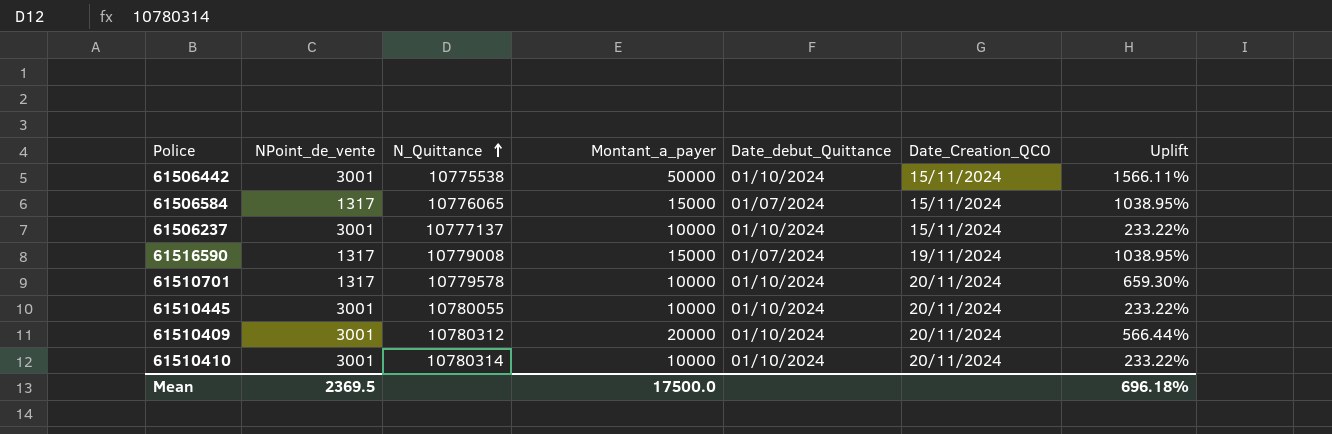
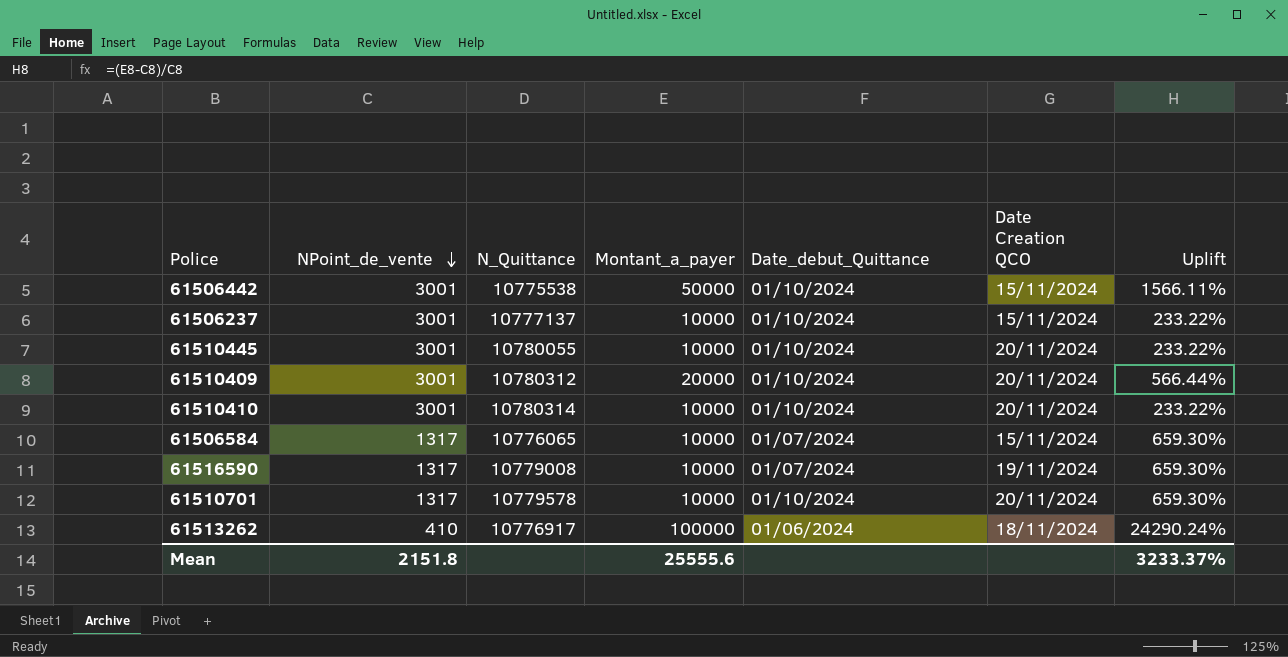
row order: N_Quittance ascending -> NPoint_de_vente descending
column name: Date_Creation_QCO -> Date Creation QCO
61506584 | Montant_a_payer: 15000 -> 10000
61506584 | Uplift: 1038.95% -> 659.30%
61516590 | Montant_a_payer: 15000 -> 10000
61516590 | Uplift: 1038.95% -> 659.30%
row 61513262: none -> 410 | 10776917 | 100000 | 01/06/2024 | 18/11/2024 | 24290.24%
Mean | NPoint_de_vente: 2369.5 -> 2151.8
Mean | Montant_a_payer: 17500.0 -> 25555.6
Mean | Uplift: 696.18% -> 3233.37%

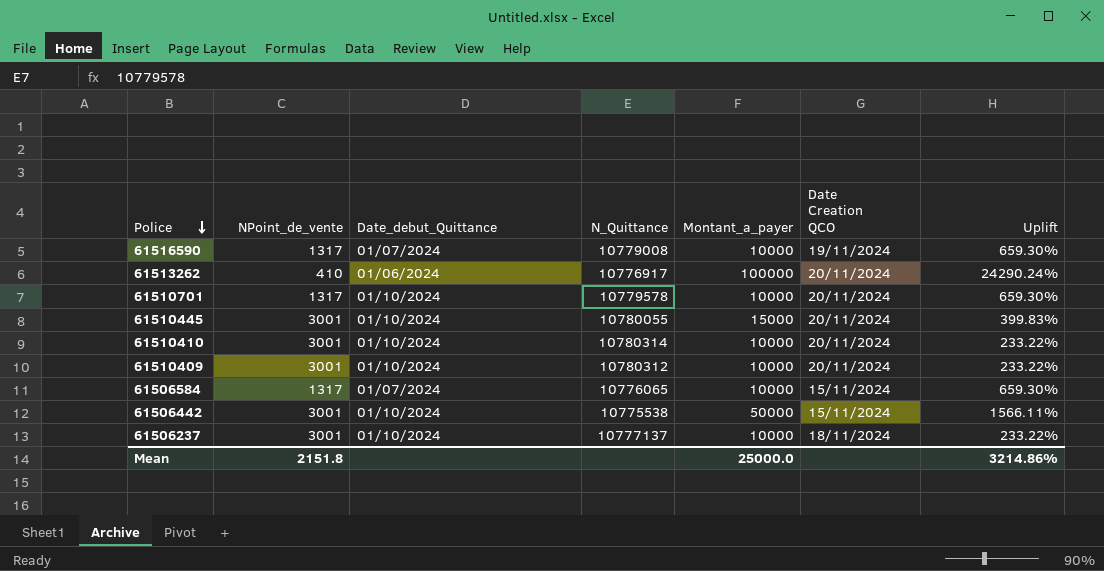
row order: NPoint_de_vente descending -> Police descending
column Date_debut_Quittance | position: 5 -> 3
61513262 | Date Creation QCO: 18/11/2024 -> 20/11/2024
61510445 | Montant_a_payer: 10000 -> 15000
61510445 | Uplift: 233.22% -> 399.83%
61510409 | Montant_a_payer: 20000 -> 10000
61510409 | Uplift: 566.44% -> 233.22%
61506237 | Date Creation QCO: 15/11/2024 -> 18/11/2024
Mean | Montant_a_payer: 25555.6 -> 25000.0
Mean | Uplift: 3233.37% -> 3214.86%

